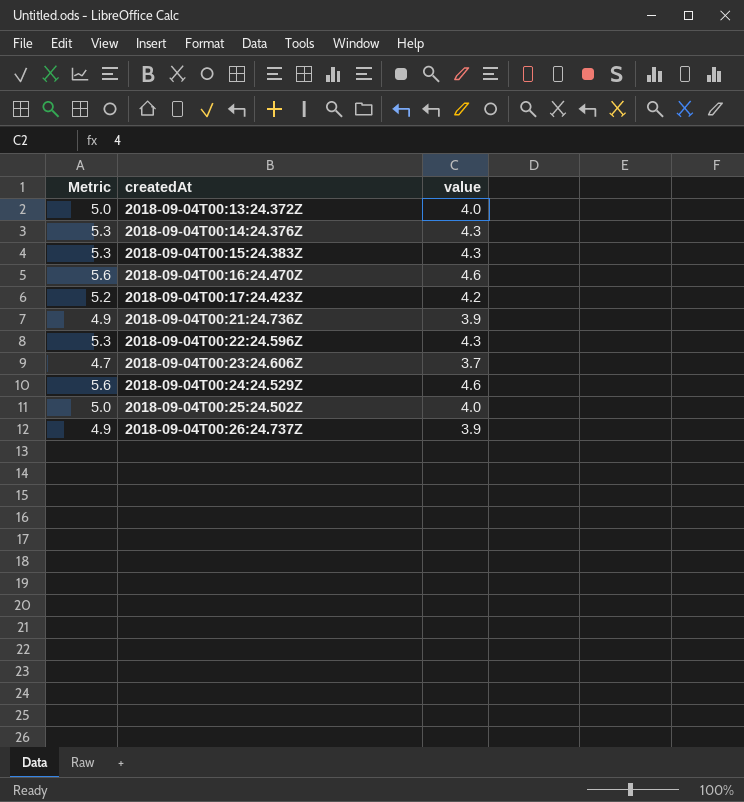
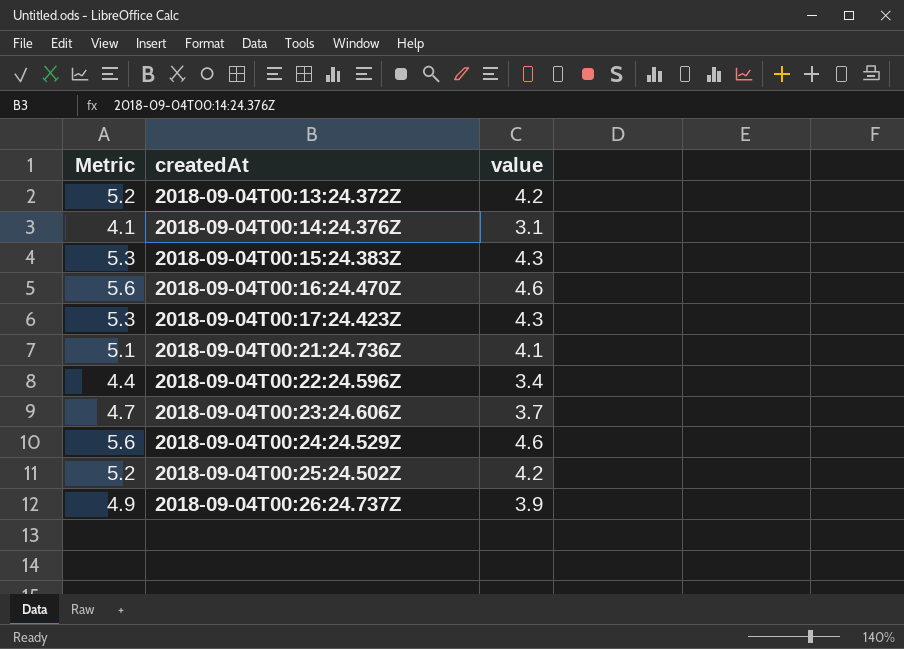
2018-09-04T00:13:24.372Z | Metric: 5.0 -> 5.2
2018-09-04T00:13:24.372Z | value: 4.0 -> 4.2
2018-09-04T00:14:24.376Z | Metric: 5.3 -> 4.1
2018-09-04T00:14:24.376Z | value: 4.3 -> 3.1
2018-09-04T00:17:24.423Z | Metric: 5.2 -> 5.3
2018-09-04T00:17:24.423Z | value: 4.2 -> 4.3
2018-09-04T00:21:24.736Z | Metric: 4.9 -> 5.1
2018-09-04T00:21:24.736Z | value: 3.9 -> 4.1
2018-09-04T00:22:24.596Z | Metric: 5.3 -> 4.4
2018-09-04T00:22:24.596Z | value: 4.3 -> 3.4
2018-09-04T00:25:24.502Z | Metric: 5.0 -> 5.2
2018-09-04T00:25:24.502Z | value: 4.0 -> 4.2

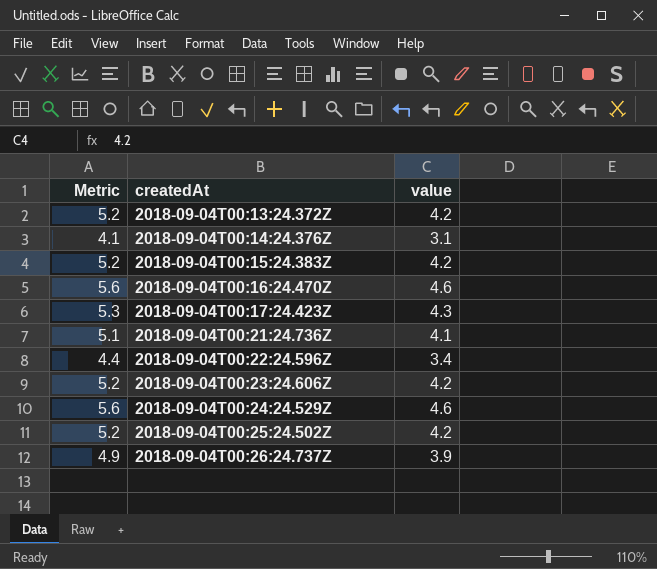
2018-09-04T00:15:24.383Z | Metric: 5.3 -> 5.2
2018-09-04T00:15:24.383Z | value: 4.3 -> 4.2
2018-09-04T00:23:24.606Z | Metric: 4.7 -> 5.2
2018-09-04T00:23:24.606Z | value: 3.7 -> 4.2

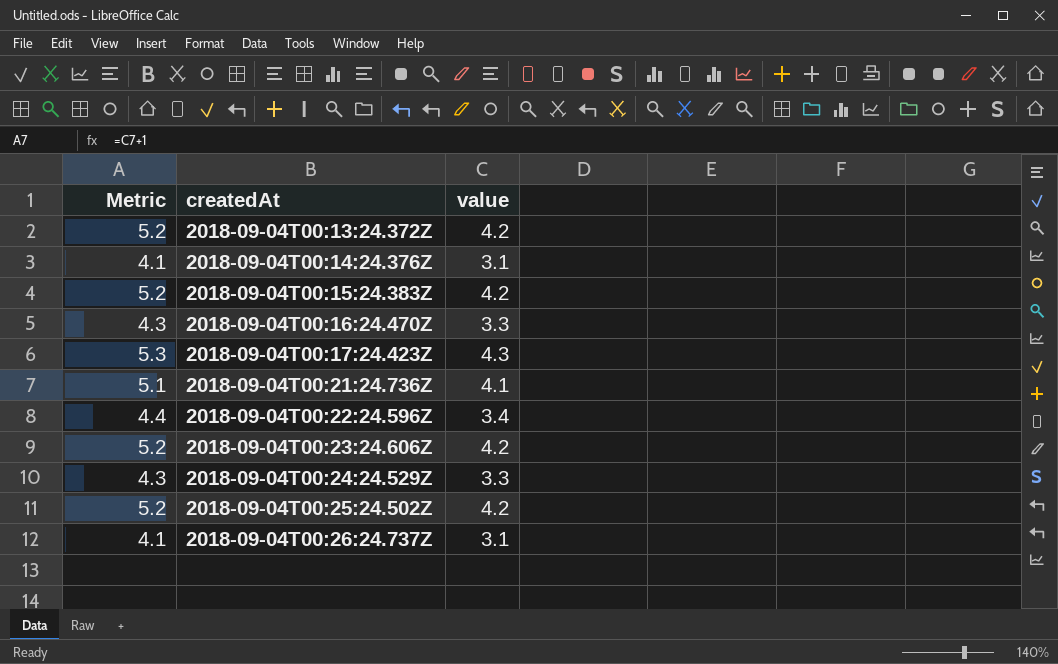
2018-09-04T00:16:24.470Z | Metric: 5.6 -> 4.3
2018-09-04T00:16:24.470Z | value: 4.6 -> 3.3
2018-09-04T00:24:24.529Z | Metric: 5.6 -> 4.3
2018-09-04T00:24:24.529Z | value: 4.6 -> 3.3
2018-09-04T00:26:24.737Z | Metric: 4.9 -> 4.1
2018-09-04T00:26:24.737Z | value: 3.9 -> 3.1

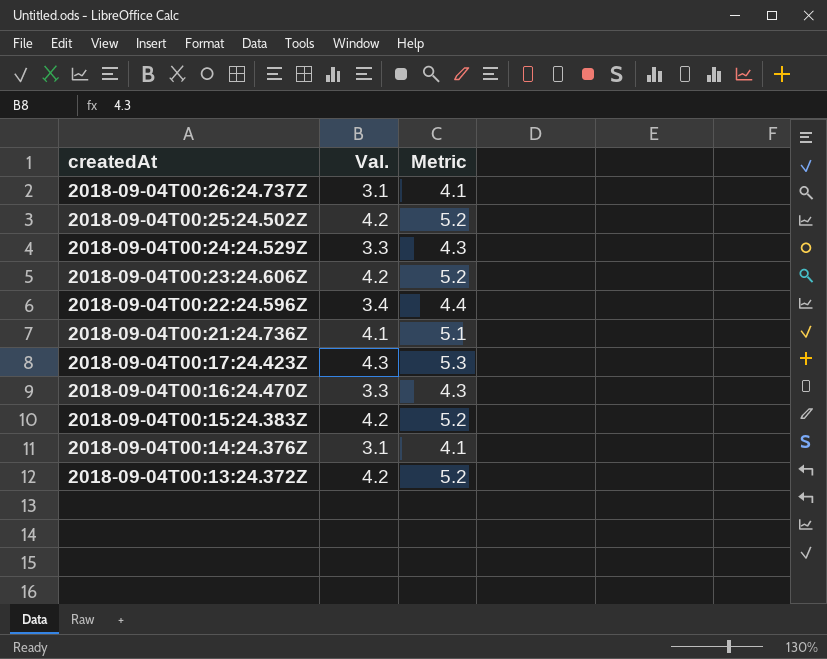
row order: createdAt ascending -> createdAt descending
column name: value -> Val.
column Metric | position: 1 -> 3

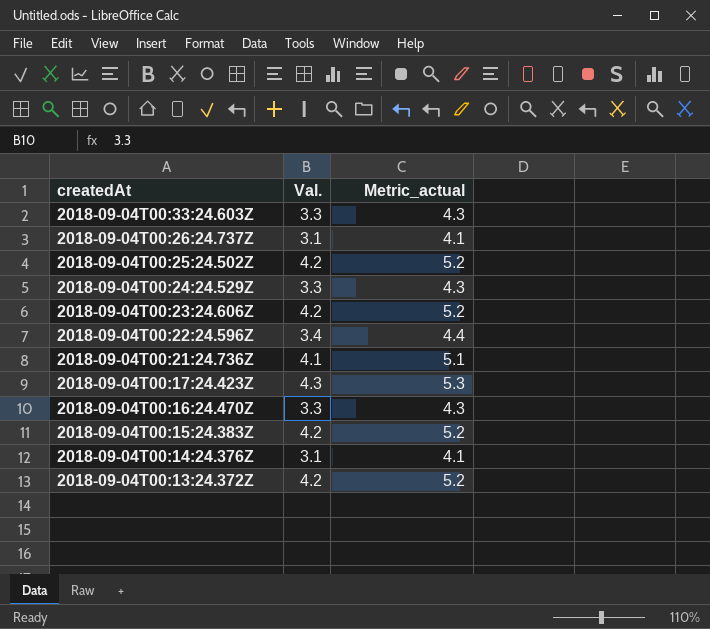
column name: Metric -> Metric_actual
row 2018-09-04T00:33:24.603Z: none -> 3.3 | 4.3

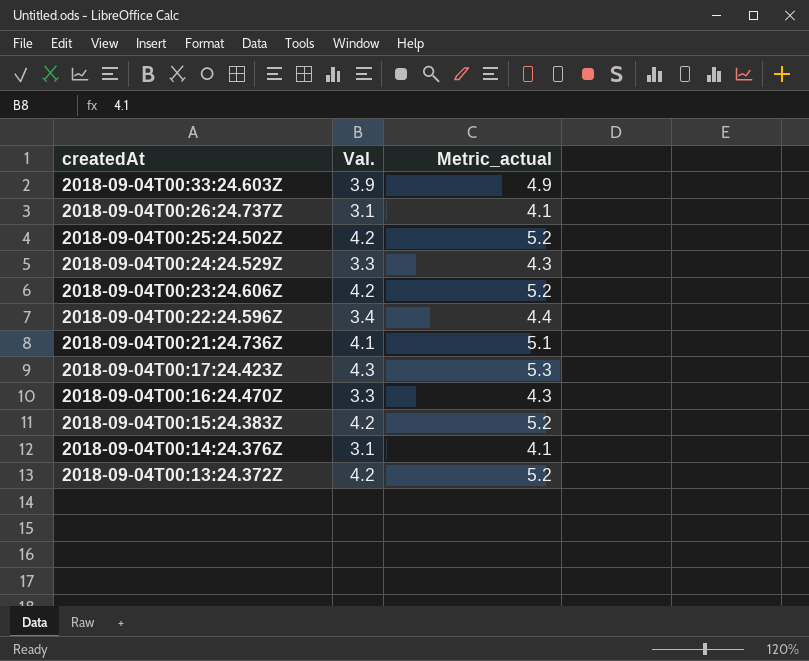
2018-09-04T00:33:24.603Z | Val.: 3.3 -> 3.9
2018-09-04T00:33:24.603Z | Metric_actual: 4.3 -> 4.9

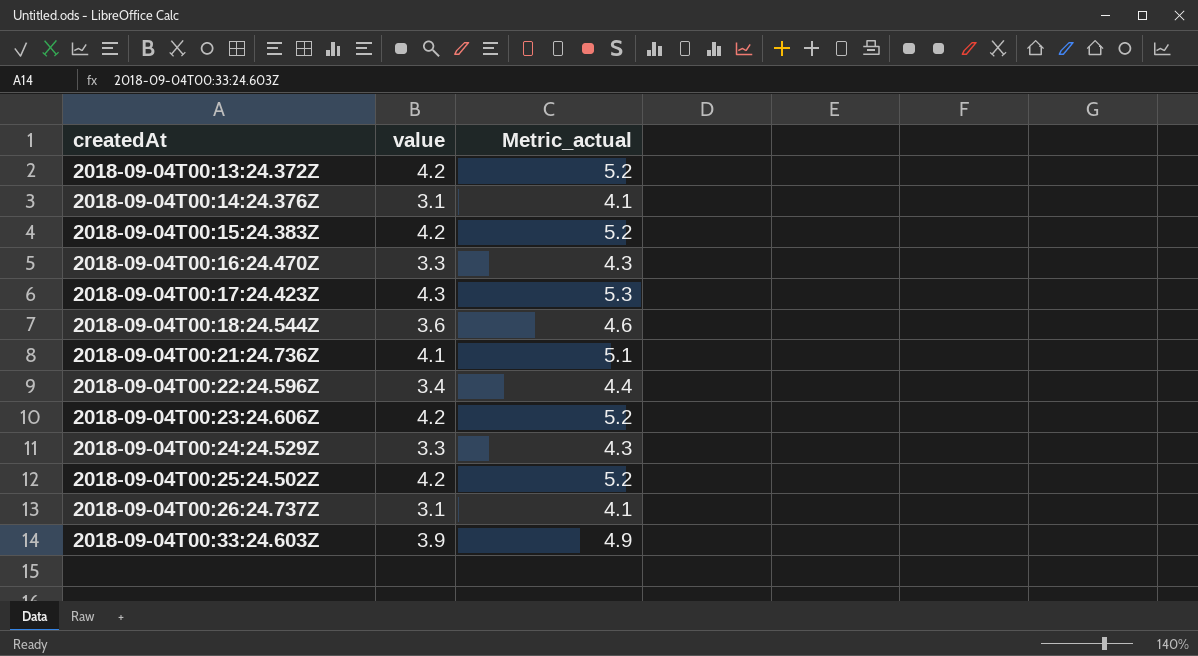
row order: createdAt descending -> createdAt ascending
column name: Val. -> value
row 2018-09-04T00:18:24.544Z: none -> 3.6 | 4.6

